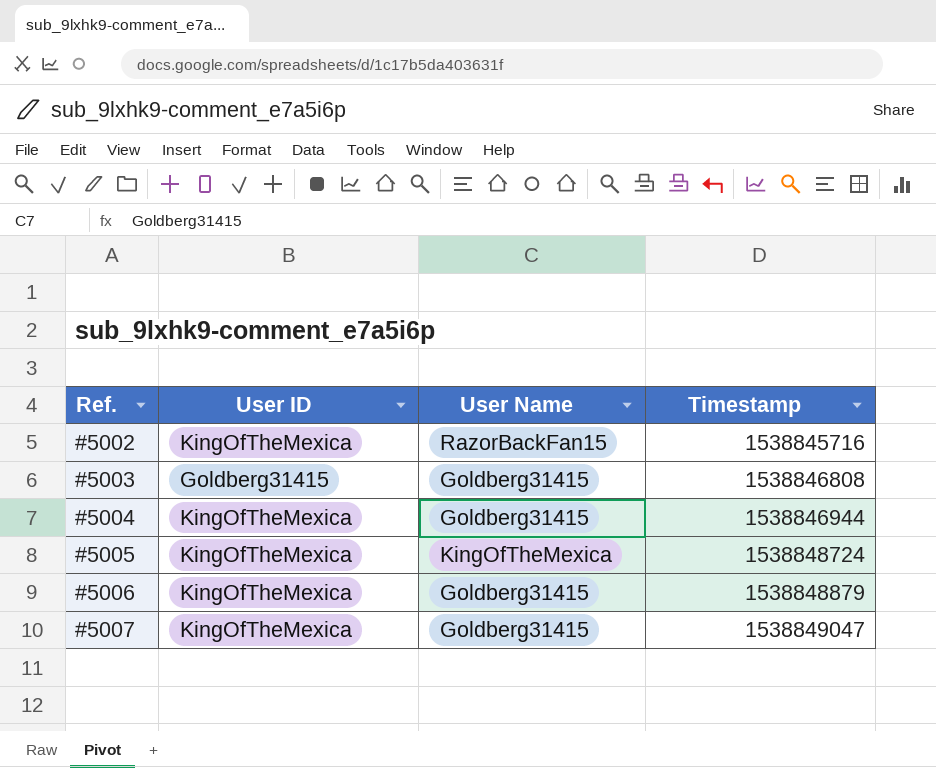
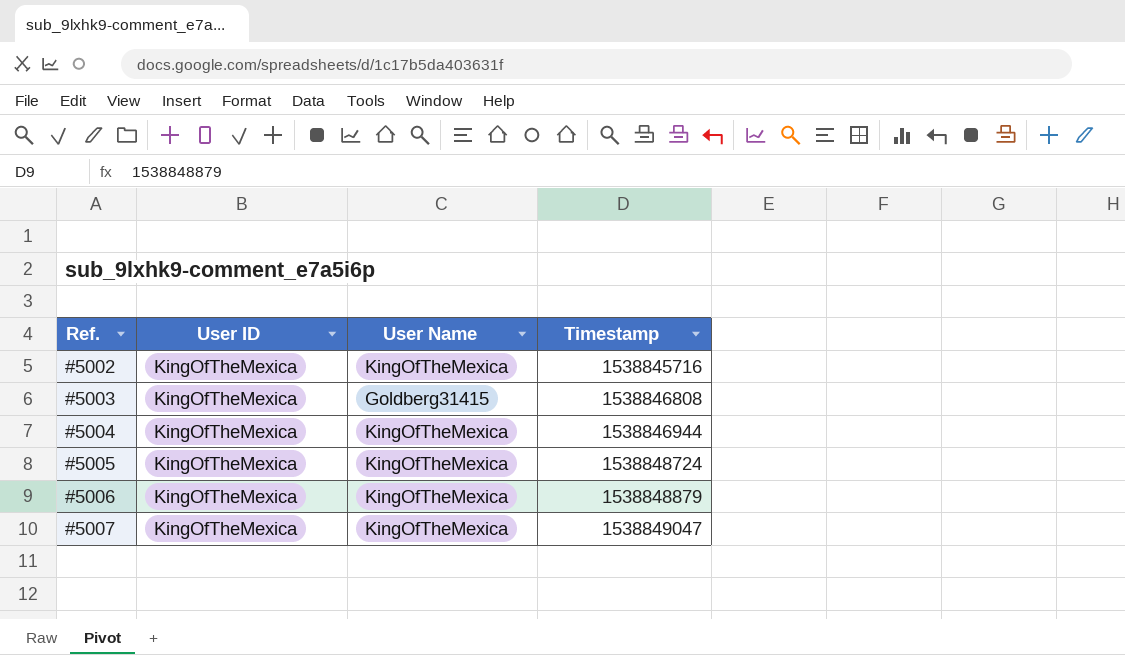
#5002 | User Name: RazorBackFan15 -> KingOfTheMexica
#5003 | User ID: Goldberg31415 -> KingOfTheMexica
#5004 | User Name: Goldberg31415 -> KingOfTheMexica
#5006 | User Name: Goldberg31415 -> KingOfTheMexica
#5007 | User Name: Goldberg31415 -> KingOfTheMexica

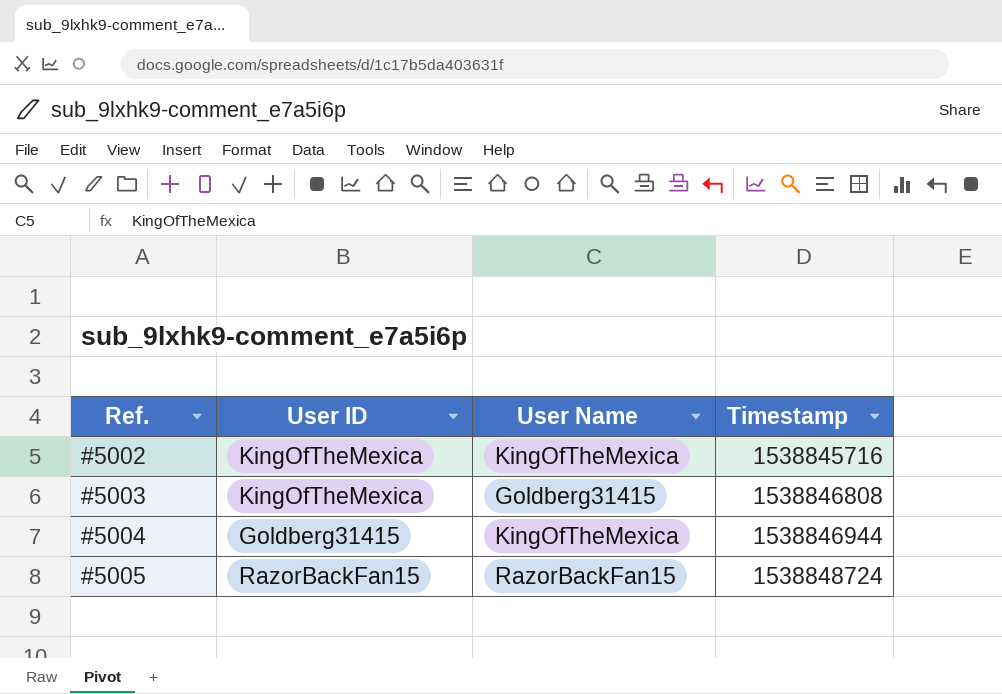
row #5006: KingOfTheMexica | KingOfTheMexica | 1538848879 -> none
row #5007: KingOfTheMexica | KingOfTheMexica | 1538849047 -> none
#5004 | User ID: KingOfTheMexica -> Goldberg31415
#5005 | User ID: KingOfTheMexica -> RazorBackFan15
#5005 | User Name: KingOfTheMexica -> RazorBackFan15

